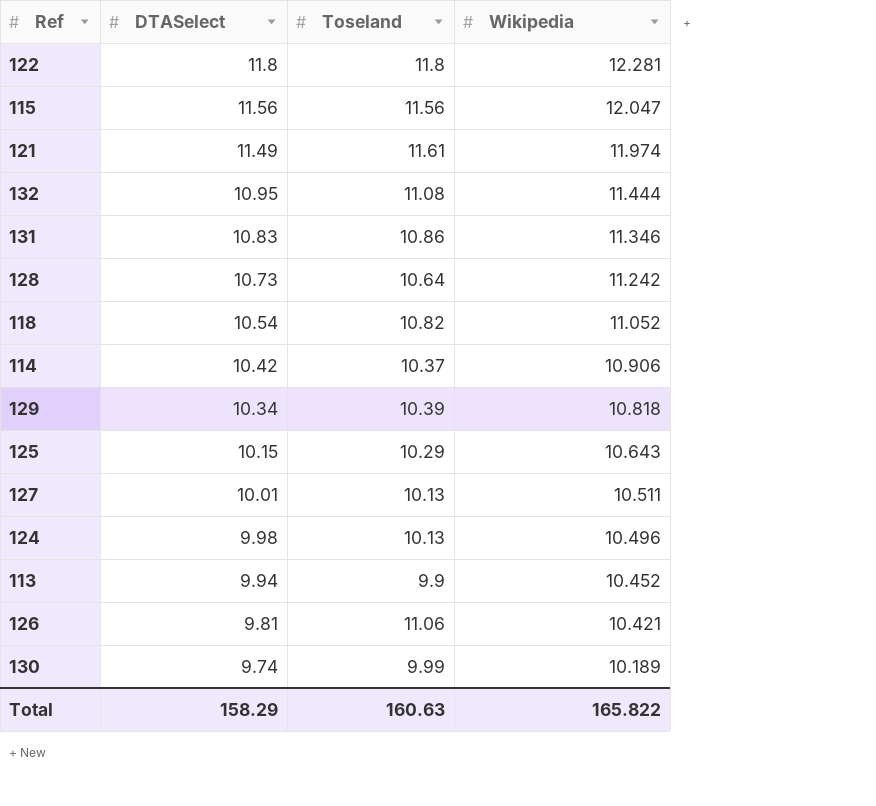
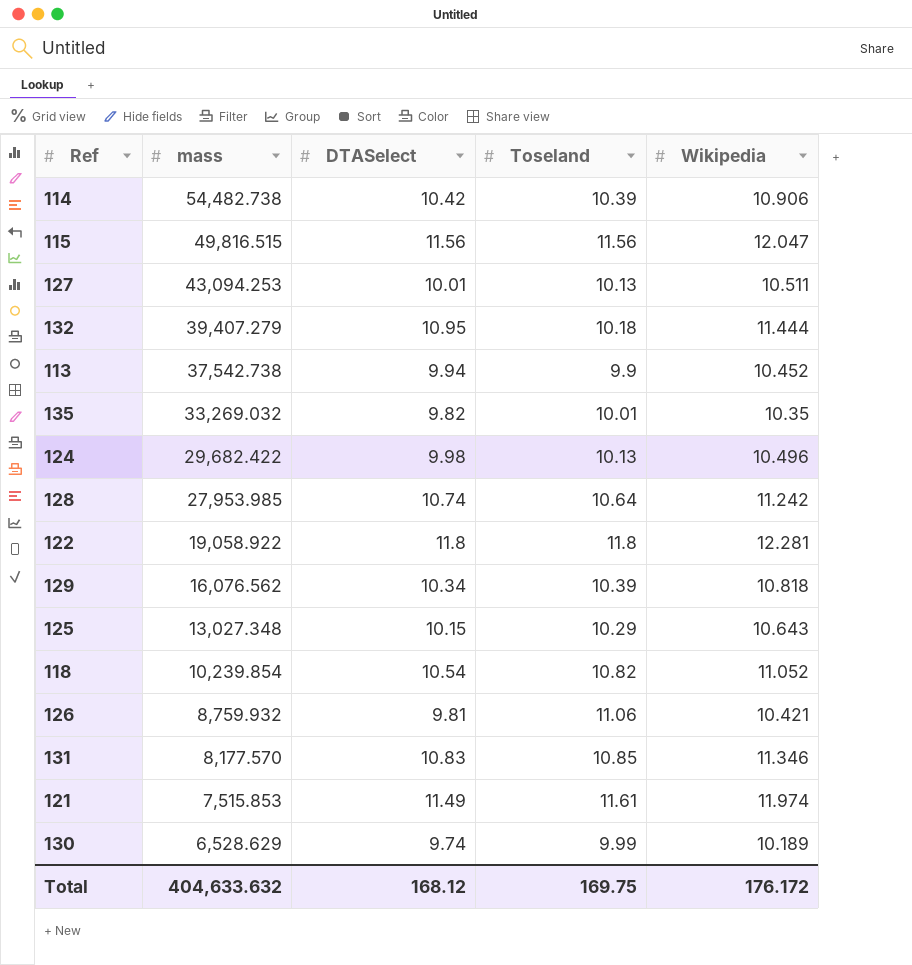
row order: DTASelect descending -> mass descending
column mass | position: none -> 2
114 | Toseland: 10.37 -> 10.39
132 | Toseland: 11.08 -> 10.18
row 135: none -> 33,269.032 | 9.82 | 10.01 | 10.35
128 | DTASelect: 10.73 -> 10.74
131 | Toseland: 10.86 -> 10.85
Total | DTASelect: 158.29 -> 168.12
Total | Toseland: 160.63 -> 169.75
Total | Wikipedia: 165.822 -> 176.172

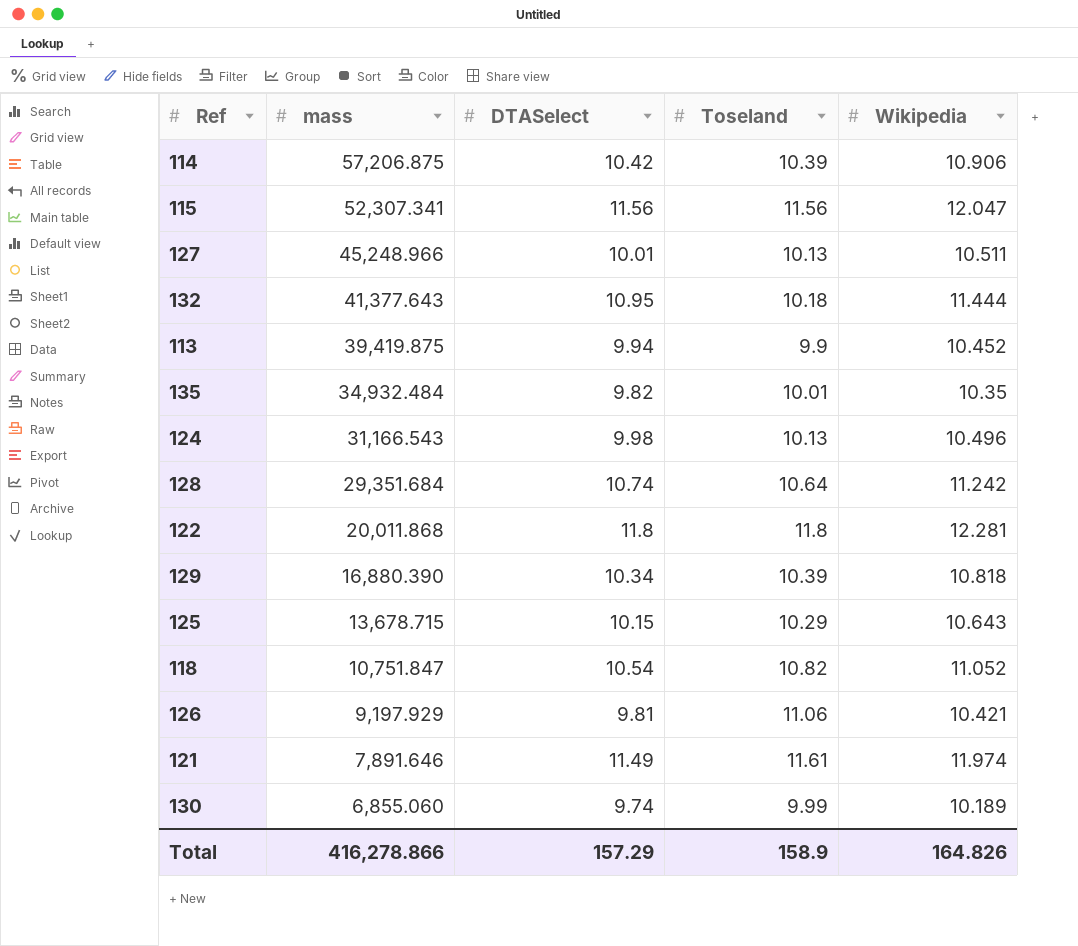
row 131: 8,177.570 | 10.83 | 10.85 | 11.346 -> none
114 | mass: 54,482.738 -> 57,206.875
115 | mass: 49,816.515 -> 52,307.341
127 | mass: 43,094.253 -> 45,248.966
132 | mass: 39,407.279 -> 41,377.643
113 | mass: 37,542.738 -> 39,419.875
135 | mass: 33,269.032 -> 34,932.484
124 | mass: 29,682.422 -> 31,166.543
128 | mass: 27,953.985 -> 29,351.684
122 | mass: 19,058.922 -> 20,011.868
129 | mass: 16,076.562 -> 16,880.390
125 | mass: 13,027.348 -> 13,678.715
118 | mass: 10,239.854 -> 10,751.847
126 | mass: 8,759.932 -> 9,197.929
121 | mass: 7,515.853 -> 7,891.646
130 | mass: 6,528.629 -> 6,855.060
Total | mass: 404,633.632 -> 416,278.866
Total | DTASelect: 168.12 -> 157.29
Total | Toseland: 169.75 -> 158.9
Total | Wikipedia: 176.172 -> 164.826

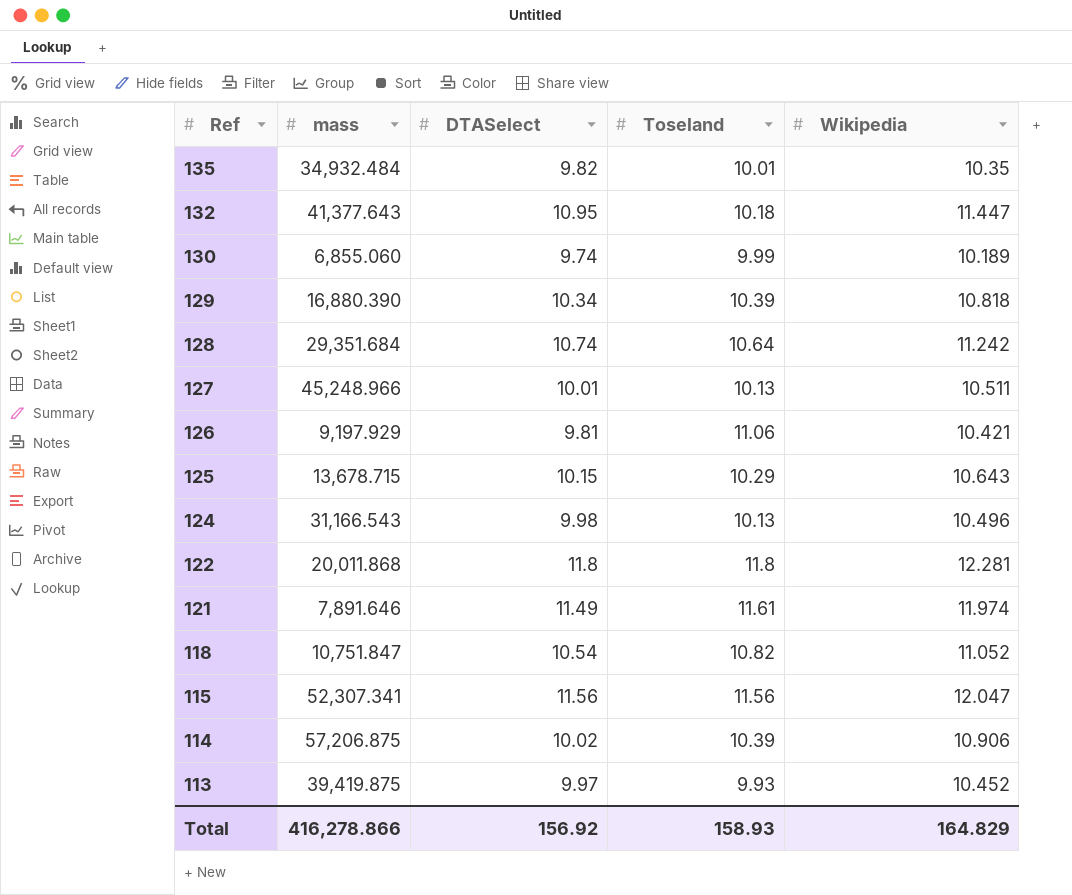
row order: mass descending -> Ref descending
132 | Wikipedia: 11.444 -> 11.447
114 | DTASelect: 10.42 -> 10.02
113 | DTASelect: 9.94 -> 9.97
113 | Toseland: 9.9 -> 9.93
Total | DTASelect: 157.29 -> 156.92
Total | Toseland: 158.9 -> 158.93
Total | Wikipedia: 164.826 -> 164.829

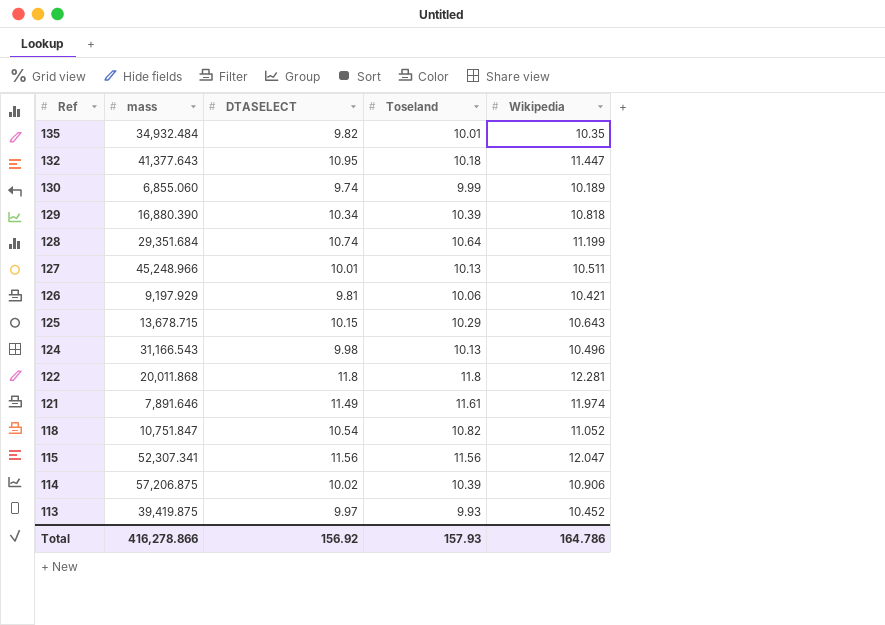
column name: DTASelect -> DTASELECT
128 | Wikipedia: 11.242 -> 11.199
126 | Toseland: 11.06 -> 10.06
Total | Toseland: 158.93 -> 157.93
Total | Wikipedia: 164.829 -> 164.786

